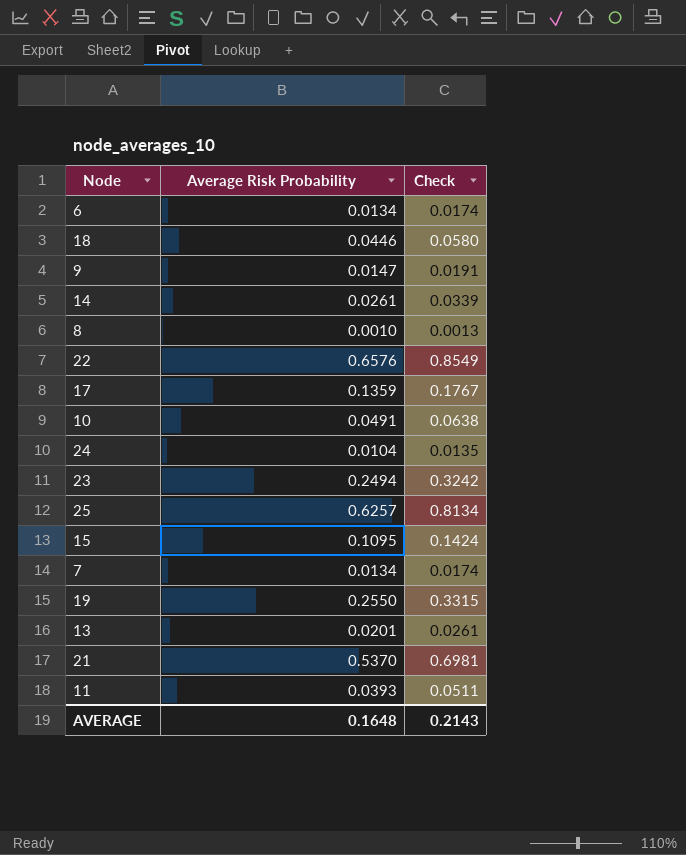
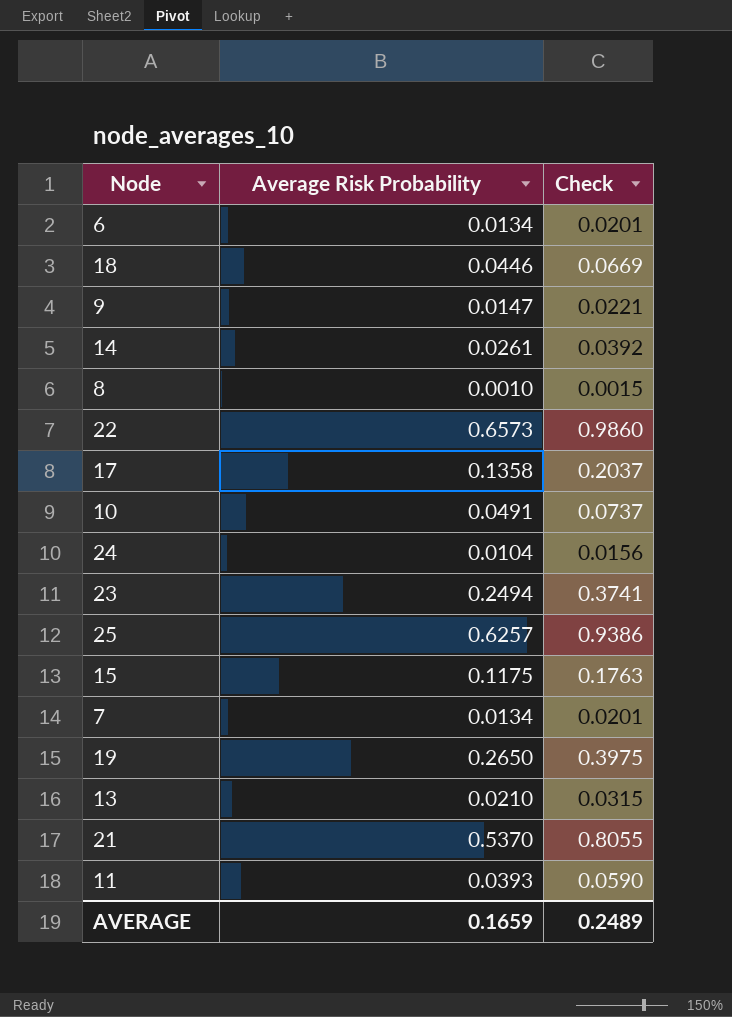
column Check | formula: [Average Risk Probability] * 1.3 -> [Average Risk Probability] * 1.5
22 | Average Risk Probability: 0.6576 -> 0.6573
17 | Average Risk Probability: 0.1359 -> 0.1358
15 | Average Risk Probability: 0.1095 -> 0.1175
19 | Average Risk Probability: 0.2550 -> 0.2650
13 | Average Risk Probability: 0.0201 -> 0.0210
AVERAGE | Average Risk Probability: 0.1648 -> 0.1659
AVERAGE | Check: 0.2143 -> 0.2489

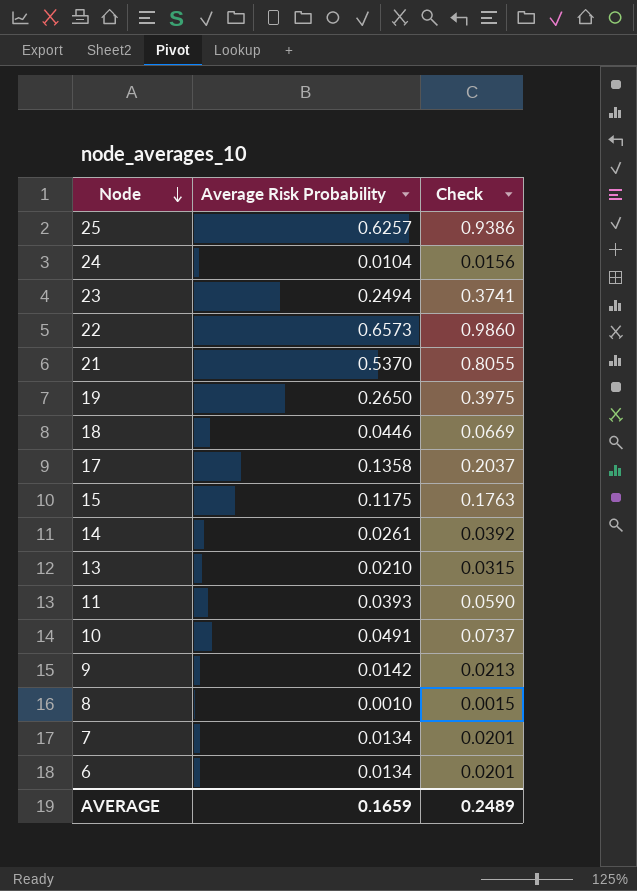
row order: none -> Node descending
9 | Average Risk Probability: 0.0147 -> 0.0142
9 | Check: 0.0221 -> 0.0213

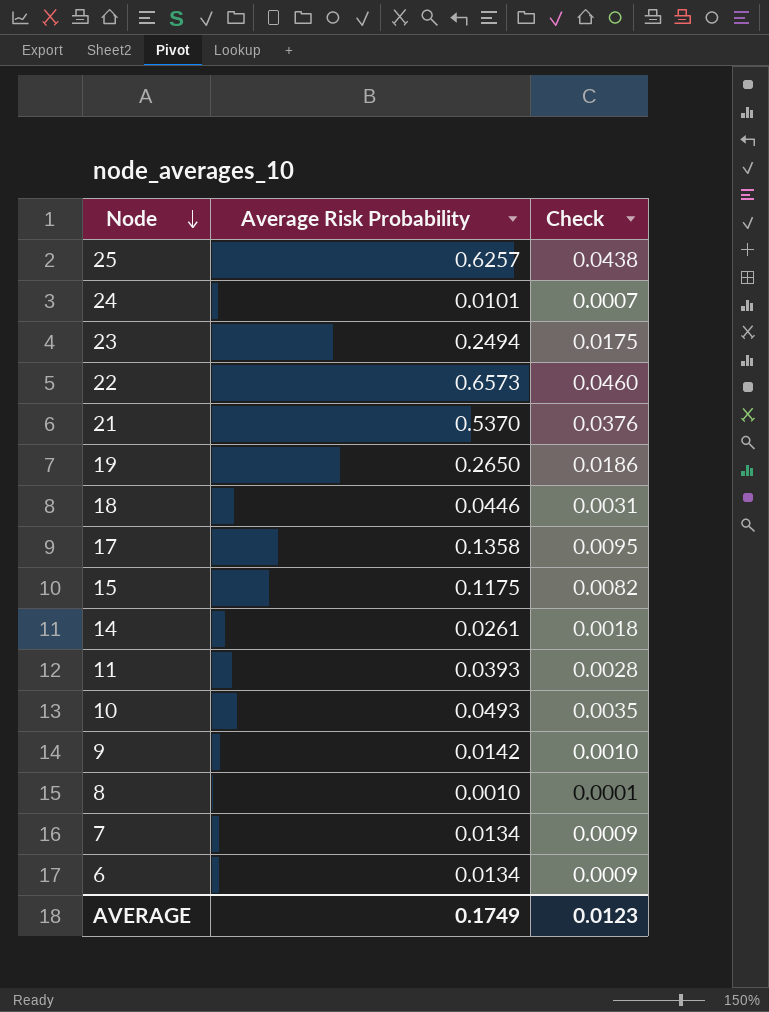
column Check | formula: [Average Risk Probability] * 1.5 -> [Average Risk Probability] * 0.07
row 13: 0.0210 | 0.0315 -> none
24 | Average Risk Probability: 0.0104 -> 0.0101
10 | Average Risk Probability: 0.0491 -> 0.0493
AVERAGE | Average Risk Probability: 0.1659 -> 0.1749
AVERAGE | Check: 0.2489 -> 0.0123

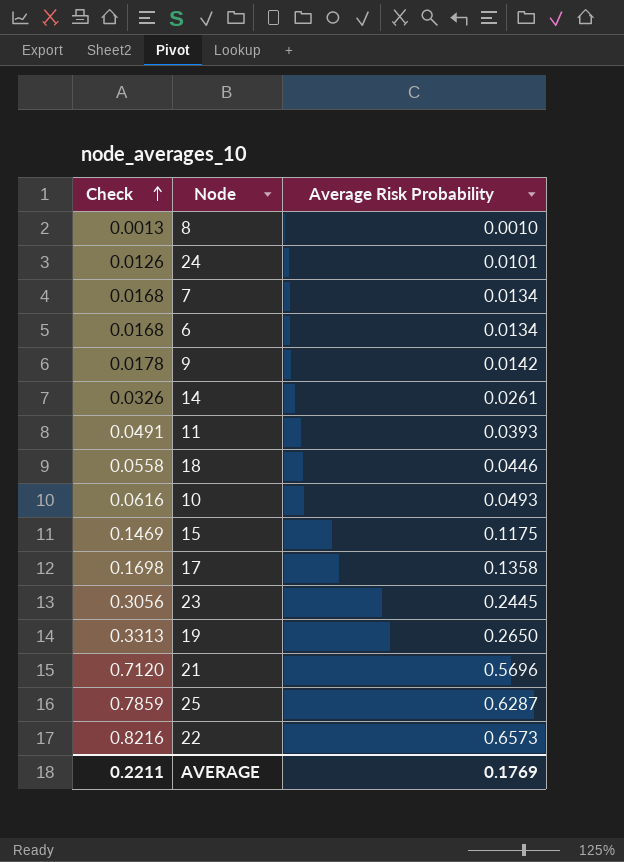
row order: Node descending -> Check ascending
column Check | formula: [Average Risk Probability] * 0.07 -> [Average Risk Probability] * 1.25
column Check | position: 3 -> 1
23 | Average Risk Probability: 0.2494 -> 0.2445
21 | Average Risk Probability: 0.5370 -> 0.5696
25 | Average Risk Probability: 0.6257 -> 0.6287
AVERAGE | Check: 0.0123 -> 0.2211
AVERAGE | Average Risk Probability: 0.1749 -> 0.1769

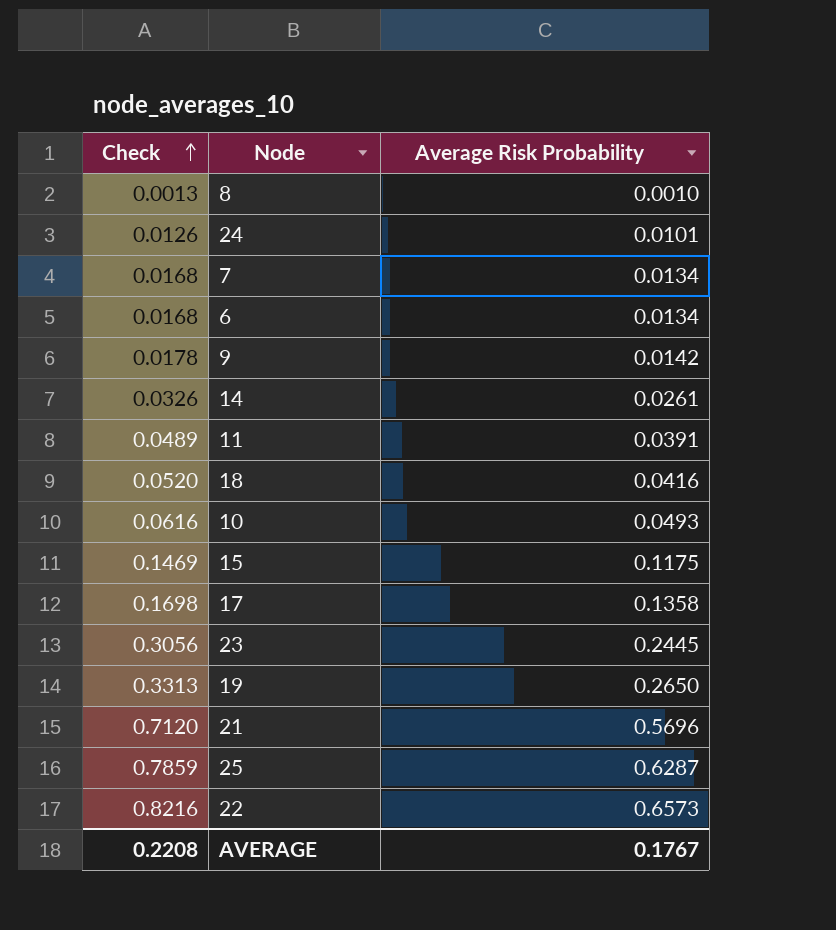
11 | Check: 0.0491 -> 0.0489
11 | Average Risk Probability: 0.0393 -> 0.0391
18 | Check: 0.0558 -> 0.0520
18 | Average Risk Probability: 0.0446 -> 0.0416
AVERAGE | Check: 0.2211 -> 0.2208
AVERAGE | Average Risk Probability: 0.1769 -> 0.1767

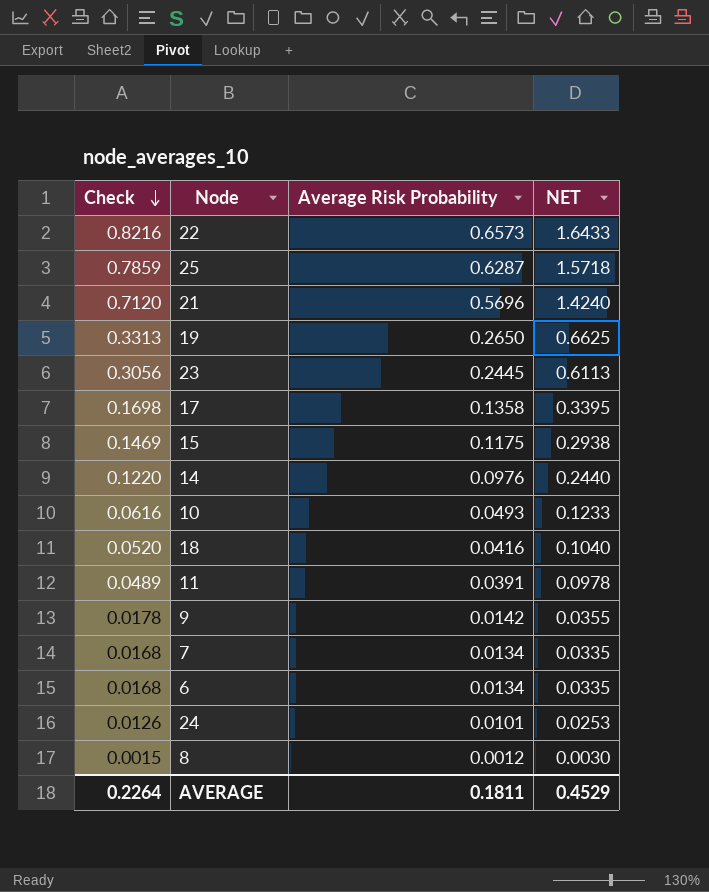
row order: Check ascending -> Check descending
column NET | formula: none -> [Average Risk Probability] * 2.5
14 | Check: 0.0326 -> 0.1220
14 | Average Risk Probability: 0.0261 -> 0.0976
8 | Check: 0.0013 -> 0.0015
8 | Average Risk Probability: 0.0010 -> 0.0012
AVERAGE | Check: 0.2208 -> 0.2264
AVERAGE | Average Risk Probability: 0.1767 -> 0.1811

